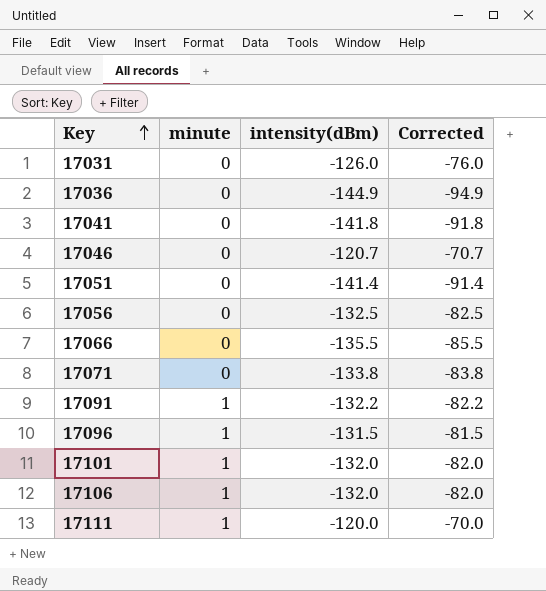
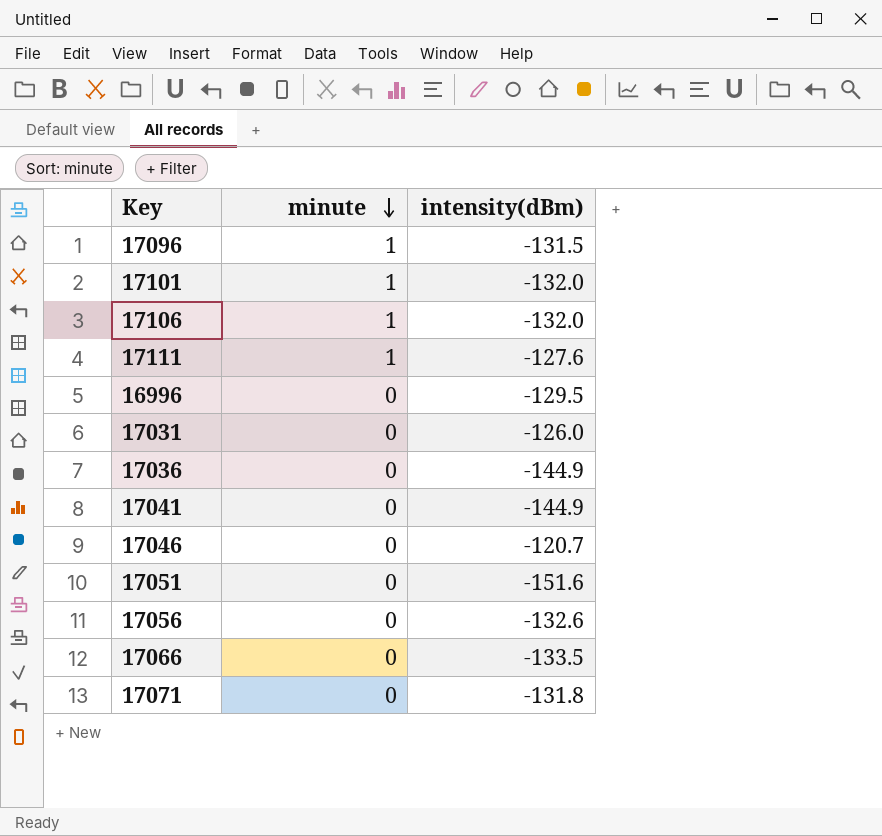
row order: Key ascending -> minute descending
column Corrected | formula: [intensity(dBm)] + 50 -> none
row 17091: 1 | -132.2 | -82.2 -> none
17111 | intensity(dBm): -120.0 -> -127.6
row 16996: none -> 0 | -129.5
17041 | intensity(dBm): -141.8 -> -144.9
17051 | intensity(dBm): -141.4 -> -151.6
17056 | intensity(dBm): -132.5 -> -132.6
17066 | intensity(dBm): -135.5 -> -133.5
17071 | intensity(dBm): -133.8 -> -131.8

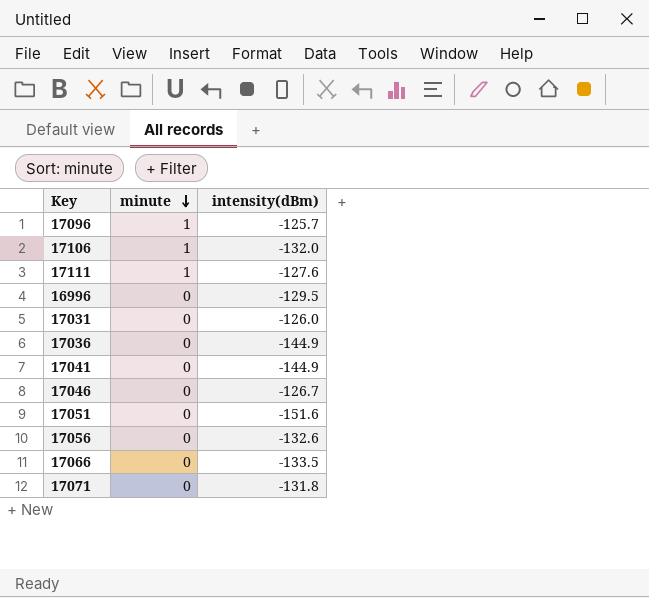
row 17101: 1 | -132.0 -> none
17096 | intensity(dBm): -131.5 -> -125.7
17046 | intensity(dBm): -120.7 -> -126.7

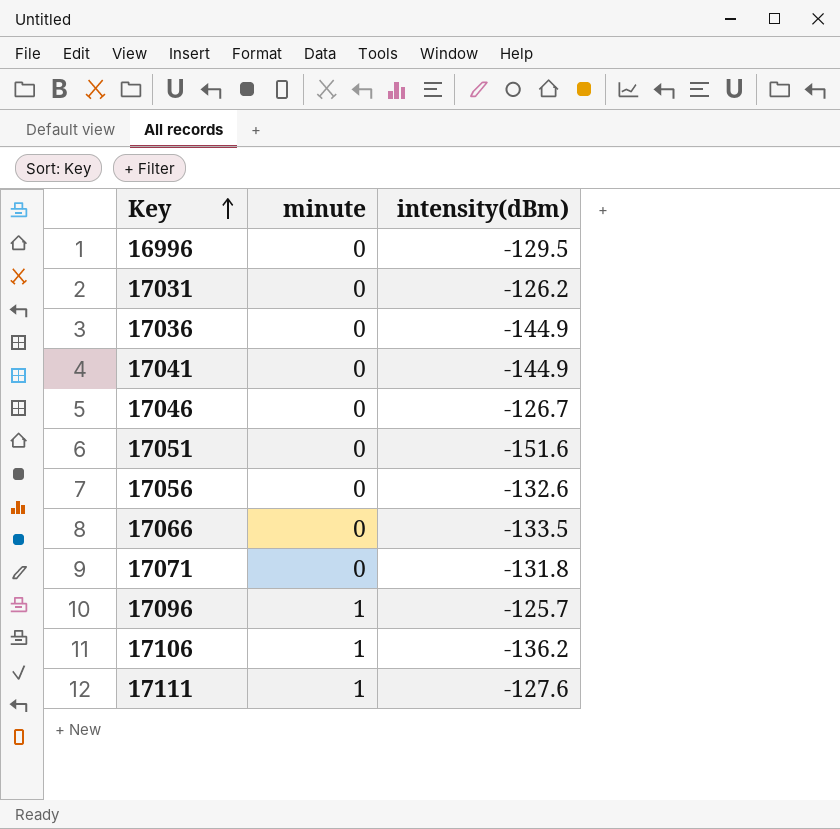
row order: minute descending -> Key ascending
17031 | intensity(dBm): -126.0 -> -126.2
17106 | intensity(dBm): -132.0 -> -136.2

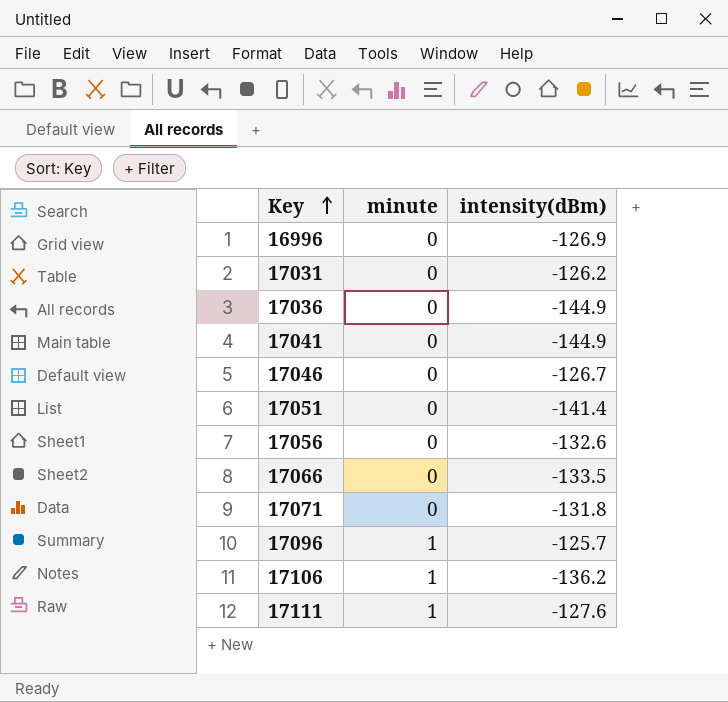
16996 | intensity(dBm): -129.5 -> -126.9
17051 | intensity(dBm): -151.6 -> -141.4

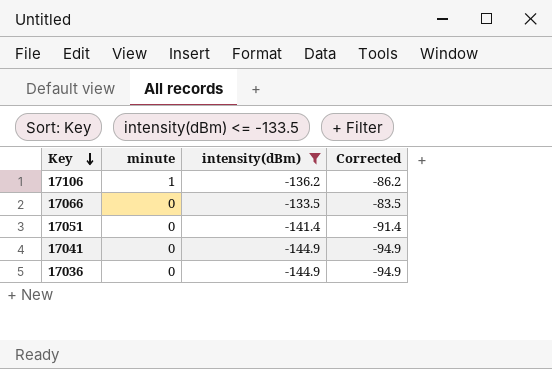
filter: none -> intensity(dBm) <= -133.5
row order: Key ascending -> Key descending
column Corrected | formula: none -> [intensity(dBm)] + 50

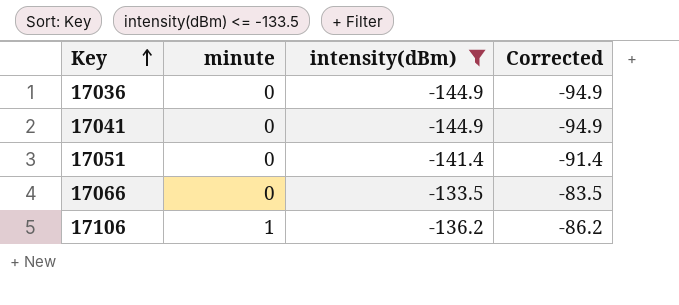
row order: Key descending -> Key ascending

